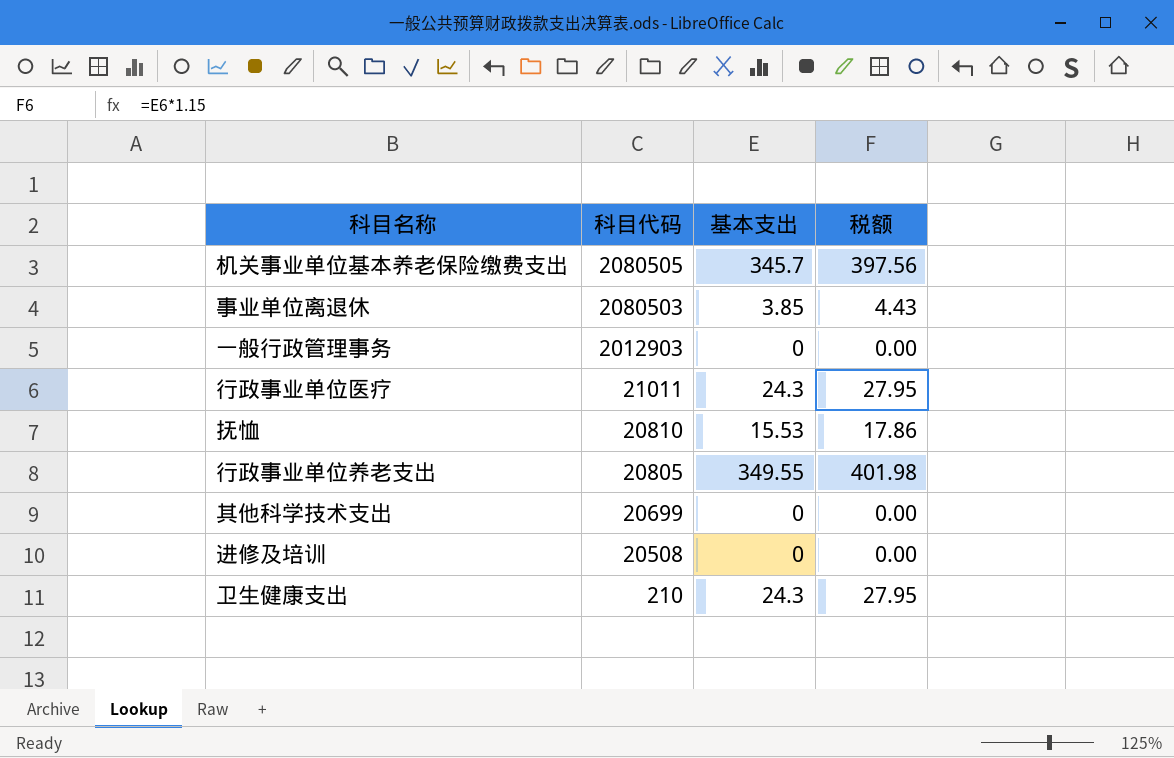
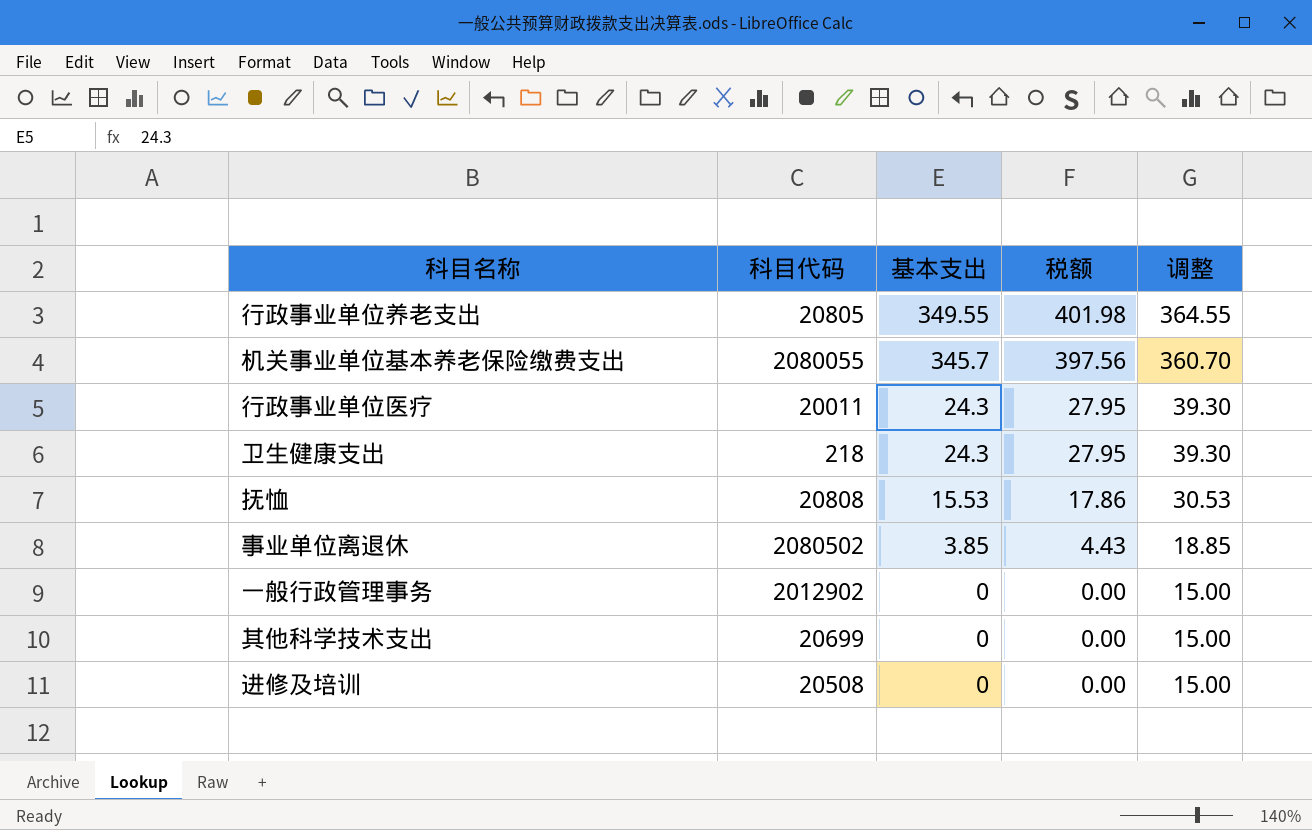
row order: 科目代码 descending -> 基本支出 descending
column 调整 | formula: none -> [基本支出] + 15
机关事业单位基本养老保险缴费支出 | 科目代码: 2080505 -> 2080055
行政事业单位医疗 | 科目代码: 21011 -> 20011
卫生健康支出 | 科目代码: 210 -> 218
抚恤 | 科目代码: 20810 -> 20808
事业单位离退休 | 科目代码: 2080503 -> 2080502
一般行政管理事务 | 科目代码: 2012903 -> 2012902

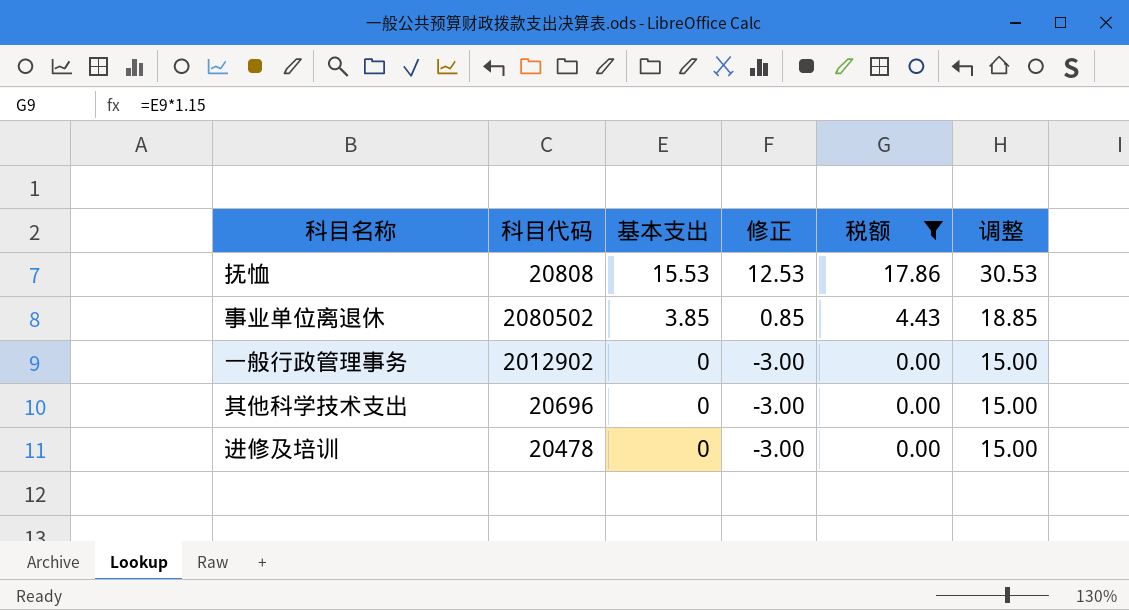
filter: none -> 税额 <= 17.86
column 修正 | formula: none -> [基本支出] - 3
其他科学技术支出 | 科目代码: 20699 -> 20696
进修及培训 | 科目代码: 20508 -> 20478

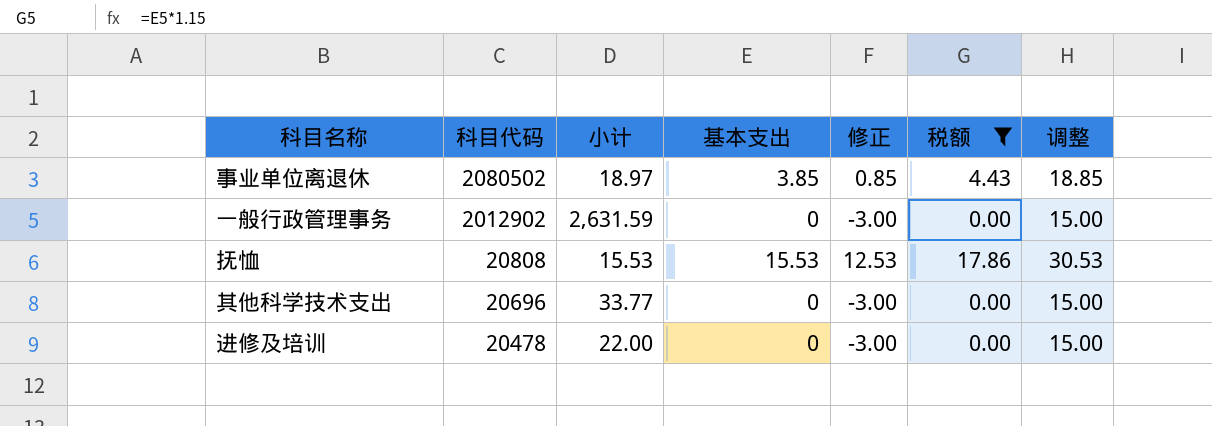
row order: 基本支出 descending -> 科目代码 descending
column 小计 | position: none -> 3

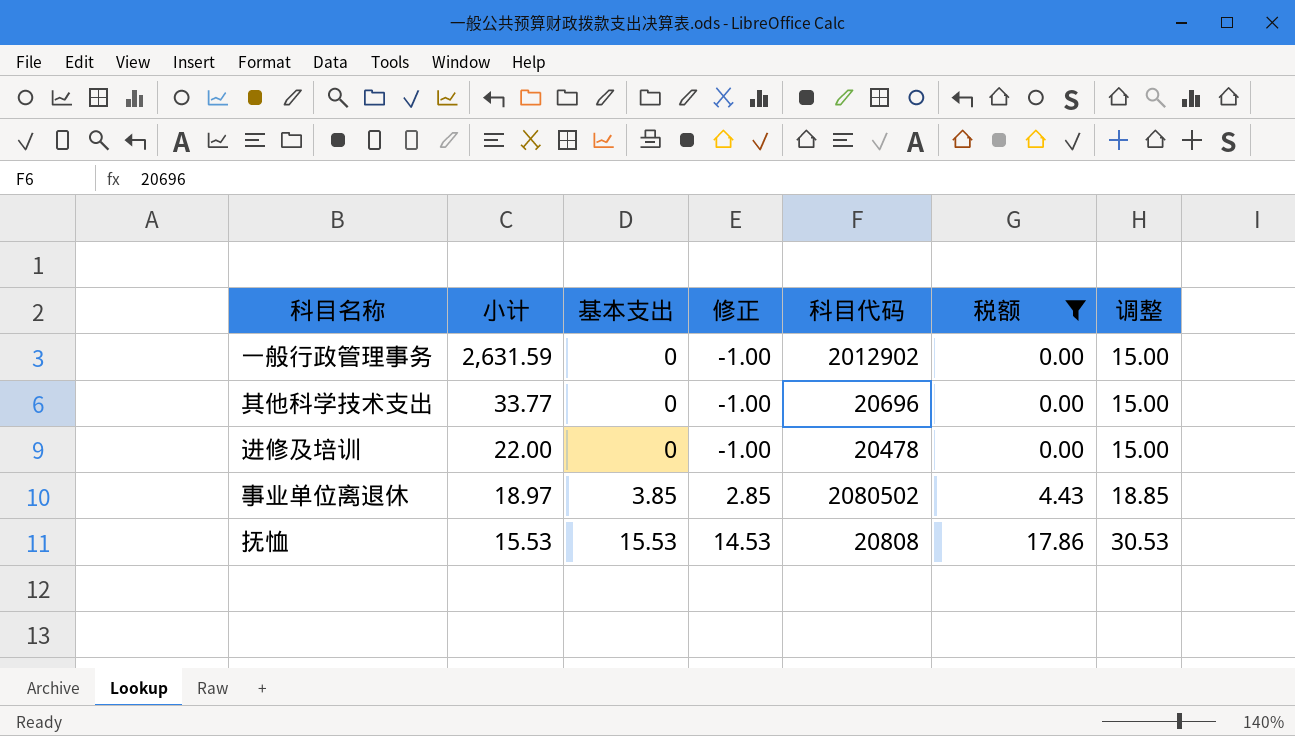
row order: 科目代码 descending -> 小计 descending
column 修正 | formula: [基本支出] - 3 -> [基本支出] - 1
column 科目代码 | position: 2 -> 5

